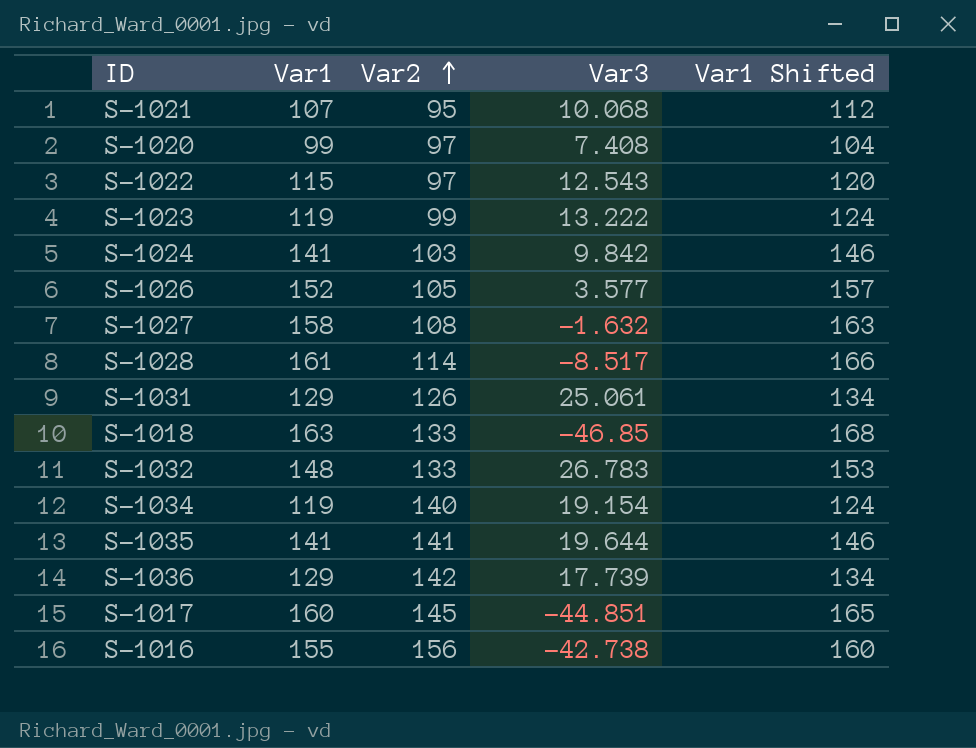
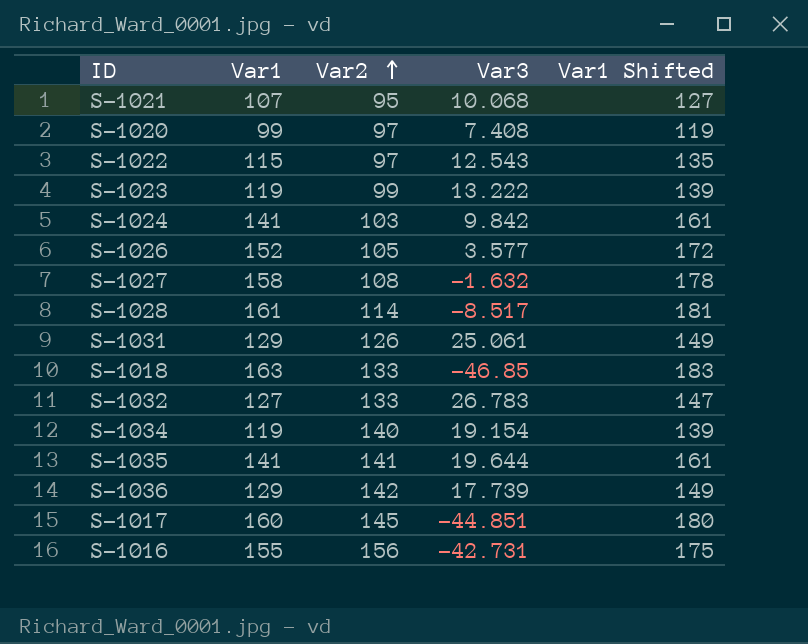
column Var1 Shifted | formula: [Var1] + 5 -> [Var1] + 20
S-1032 | Var1: 148 -> 127
S-1016 | Var3: -42.738 -> -42.731

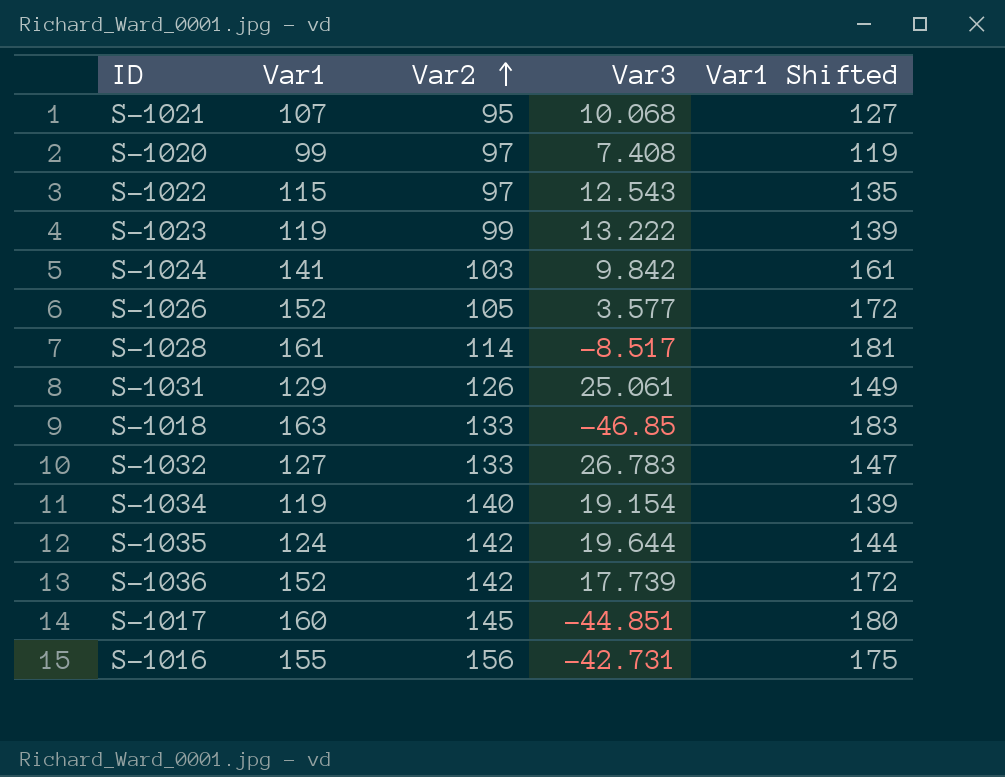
row S-1027: 158 | 108 | -1.632 | 178 -> none
S-1035 | Var1: 141 -> 124
S-1035 | Var2: 141 -> 142
S-1035 | Var1 Shifted: 161 -> 144
S-1036 | Var1: 129 -> 152
S-1036 | Var1 Shifted: 149 -> 172

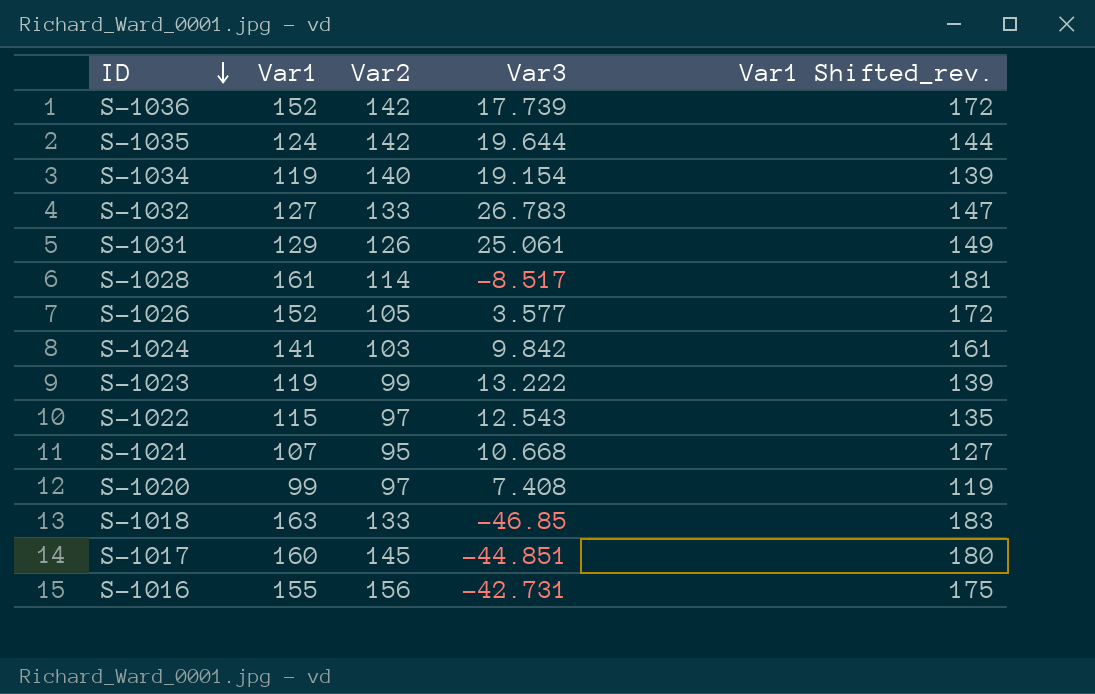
row order: Var2 ascending -> ID descending
column name: Var1 Shifted -> Var1 Shifted_rev.
S-1021 | Var3: 10.068 -> 10.668

